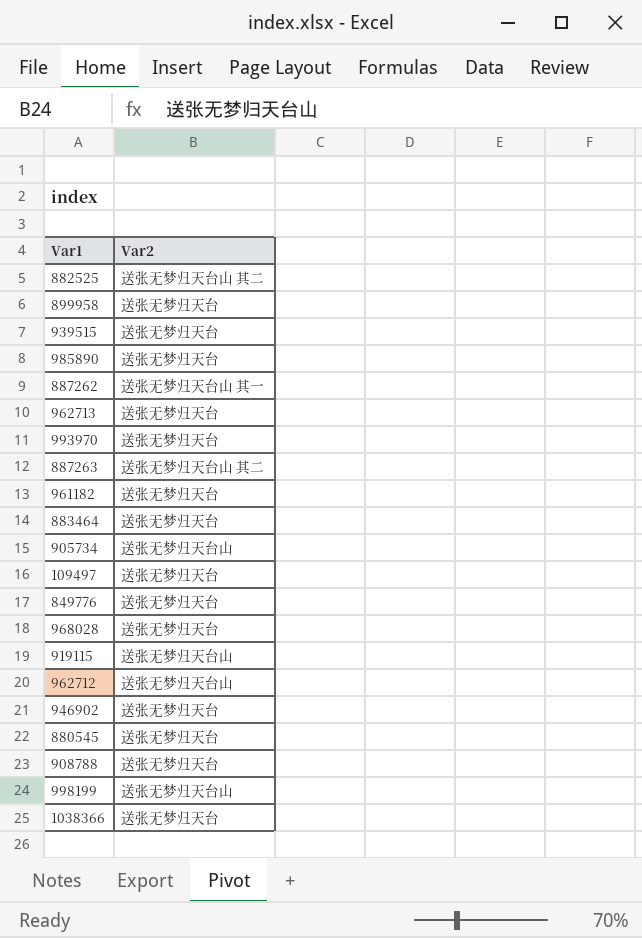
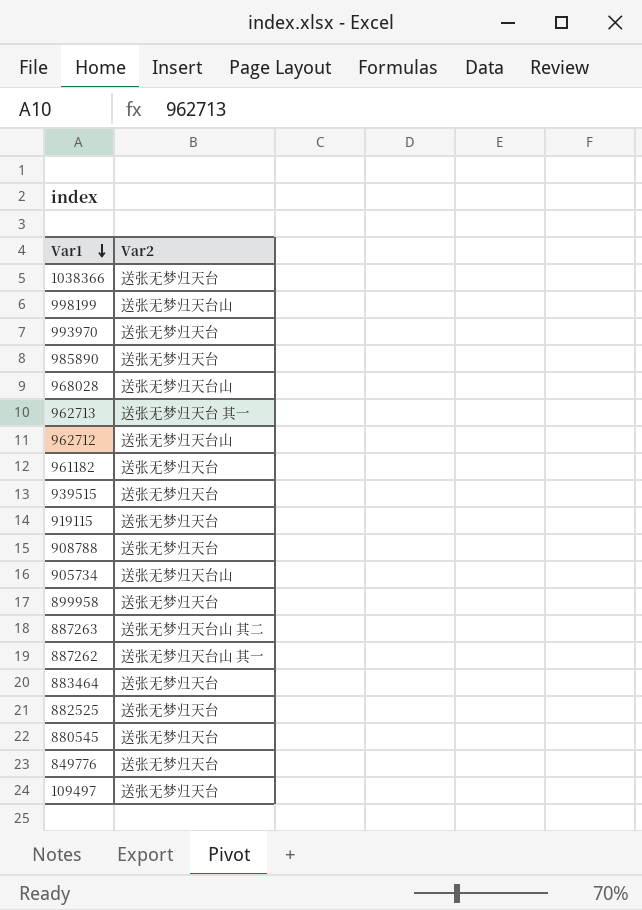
row order: none -> Var1 descending
row 946902: 送张无梦归天台 -> none
968028 | Var2: 送张无梦归天台 -> 送张无梦归天台山
962713 | Var2: 送张无梦归天台 -> 送张无梦归天台 其一
919115 | Var2: 送张无梦归天台山 -> 送张无梦归天台
882525 | Var2: 送张无梦归天台山 其二 -> 送张无梦归天台

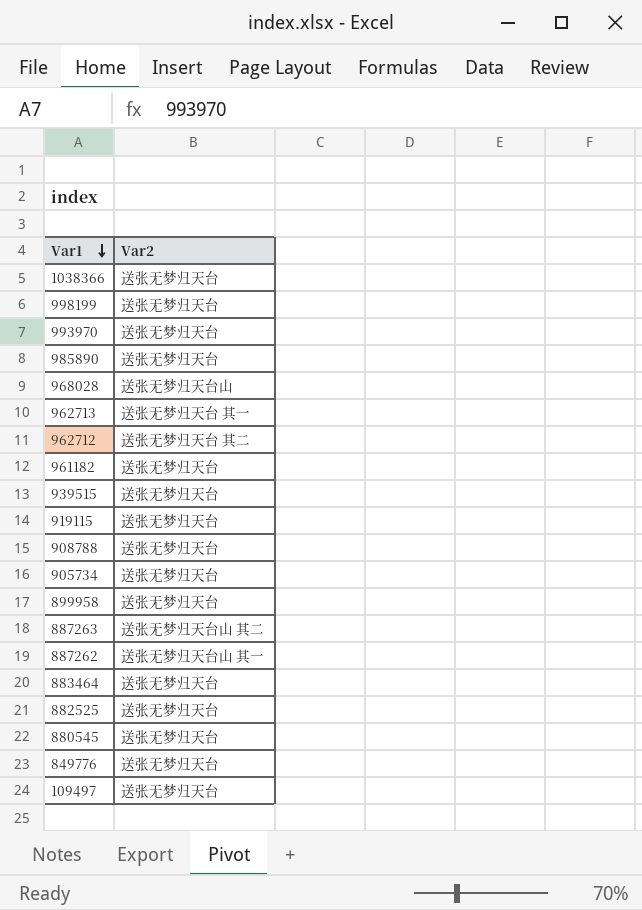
998199 | Var2: 送张无梦归天台山 -> 送张无梦归天台
962712 | Var2: 送张无梦归天台山 -> 送张无梦归天台 其二
905734 | Var2: 送张无梦归天台山 -> 送张无梦归天台

